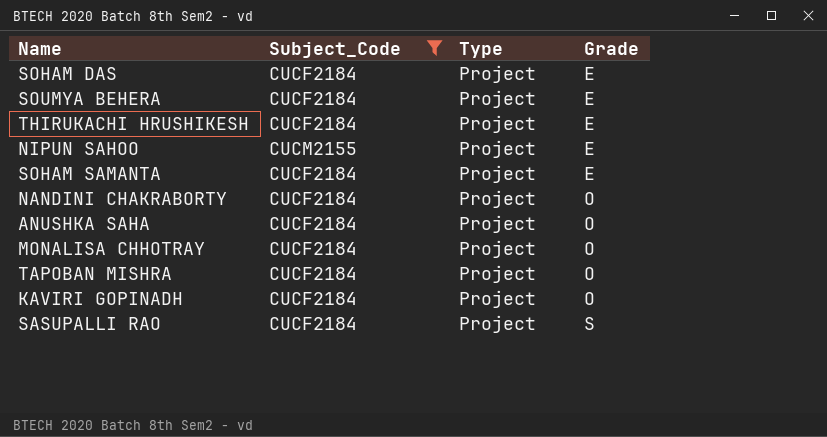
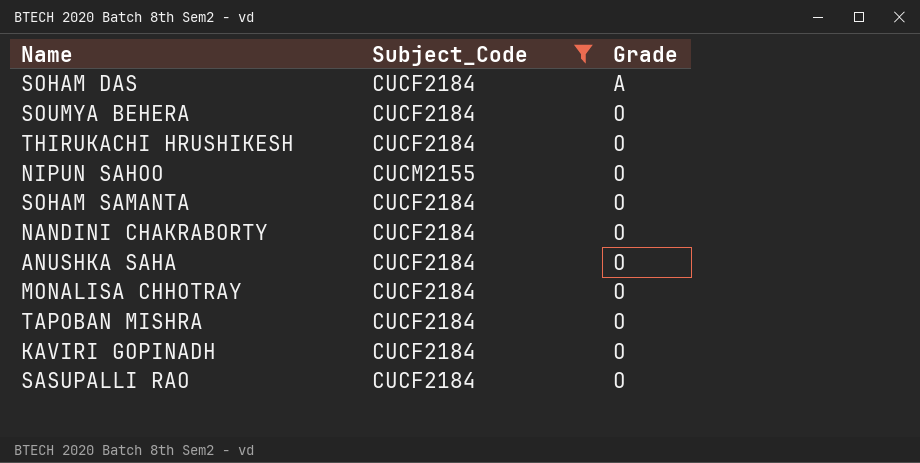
column Type | position: 3 -> none
SOHAM DAS | Grade: E -> A
SOUMYA BEHERA | Grade: E -> O
THIRUKACHI HRUSHIKESH | Grade: E -> O
NIPUN SAHOO | Grade: E -> O
SOHAM SAMANTA | Grade: E -> O
SASUPALLI RAO | Grade: S -> O

